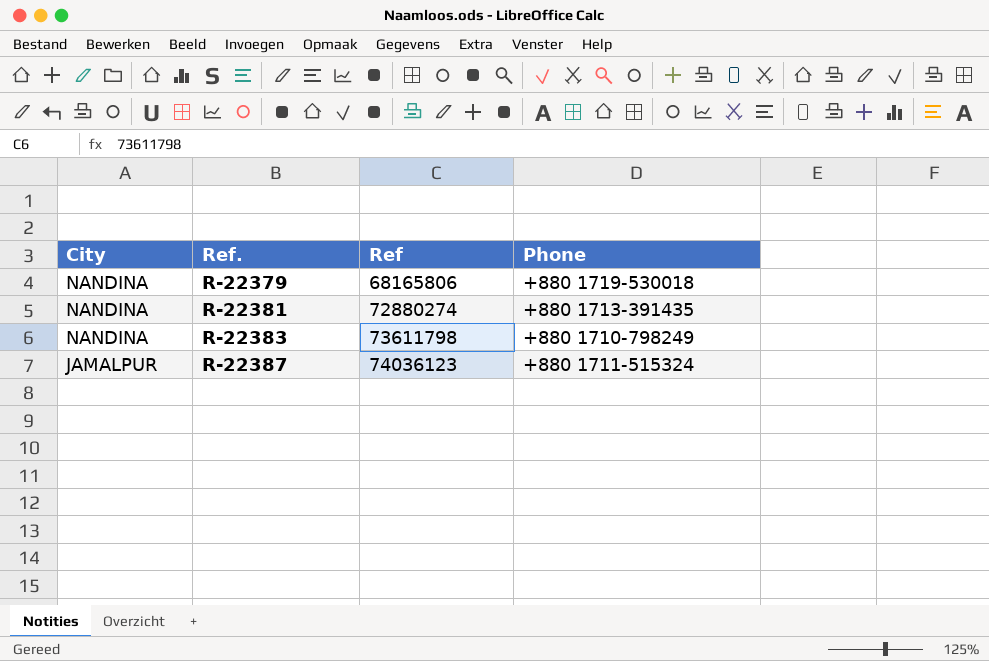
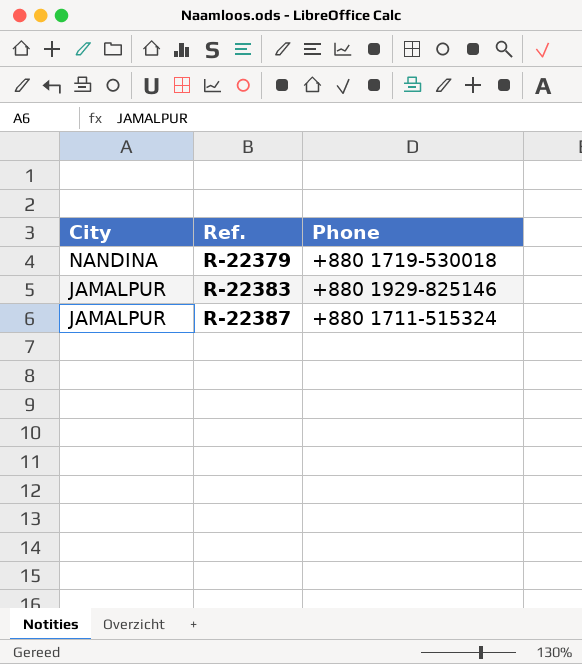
column Ref | position: 3 -> none
row R-22381: NANDINA | 72880274 | +880 1713-391435 -> none
R-22383 | City: NANDINA -> JAMALPUR
R-22383 | Phone: +880 1710-798249 -> +880 1929-825146

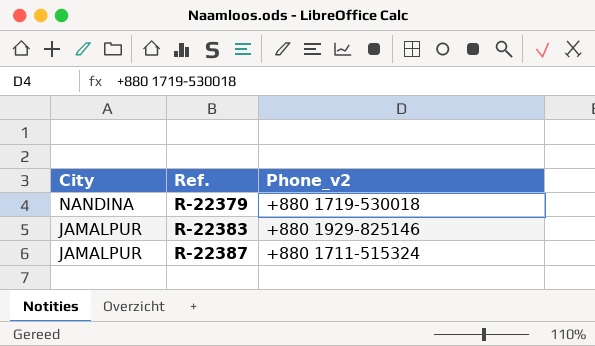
column name: Phone -> Phone_v2

